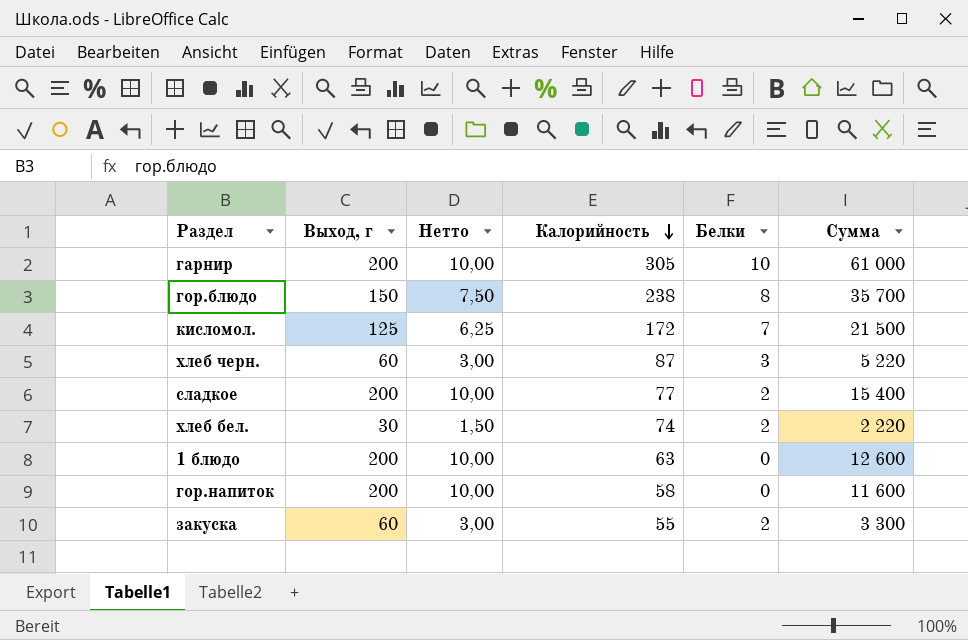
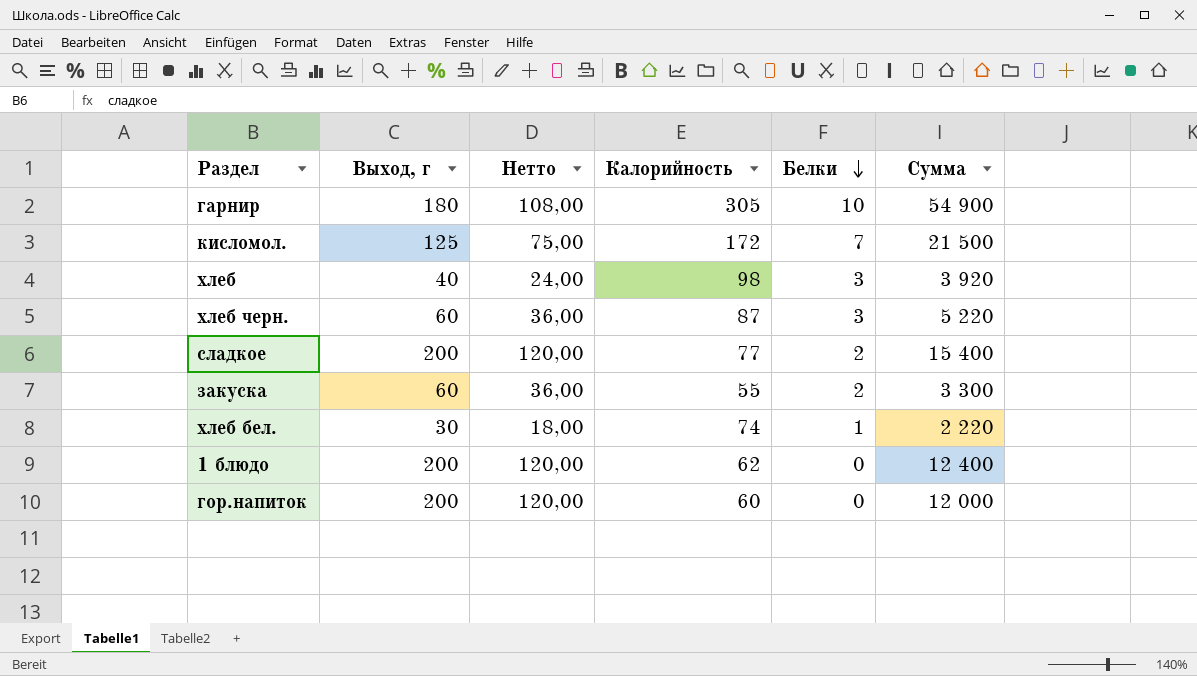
row order: Калорийность descending -> Белки descending
column Нетто | formula: [Выход, г] * 0,05 -> [Выход, г] * 0,6
row гор.блюдо: 150 | 7,50 | 238 | 8 | 35 700 -> none
гарнир | Выход, г: 200 -> 180
гарнир | Сумма: 61 000 -> 54 900
row хлеб: none -> 40 | 24,00 | 98 | 3 | 3 920
хлеб бел. | Белки: 2 -> 1
1 блюдо | Калорийность: 63 -> 62
1 блюдо | Сумма: 12 600 -> 12 400
гор.напиток | Калорийность: 58 -> 60
гор.напиток | Сумма: 11 600 -> 12 000

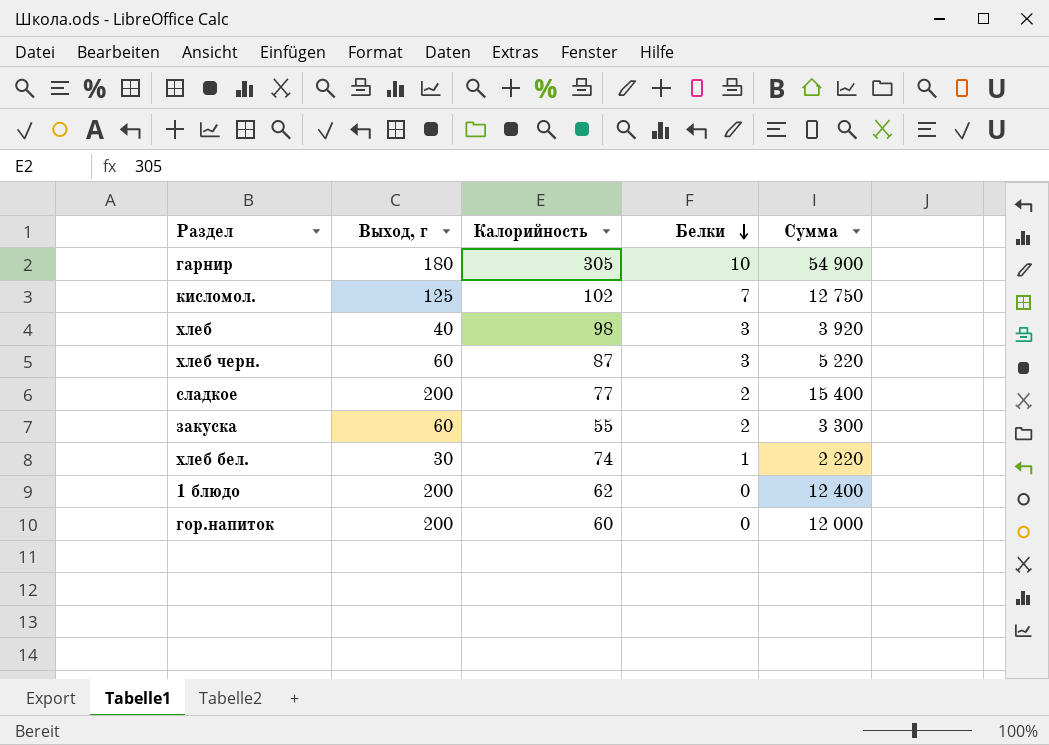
column Нетто | formula: [Выход, г] * 0,6 -> none
кисломол. | Калорийность: 172 -> 102
кисломол. | Сумма: 21 500 -> 12 750

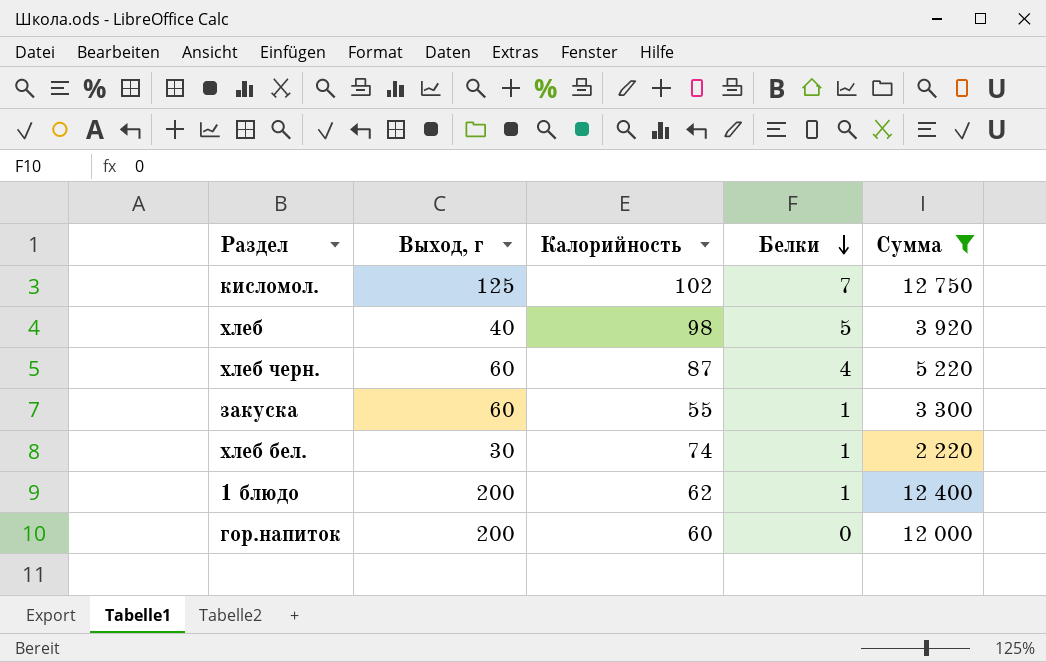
filter: none -> Сумма <= 12 750
хлеб | Белки: 3 -> 5
хлеб черн. | Белки: 3 -> 4
закуска | Белки: 2 -> 1
1 блюдо | Белки: 0 -> 1

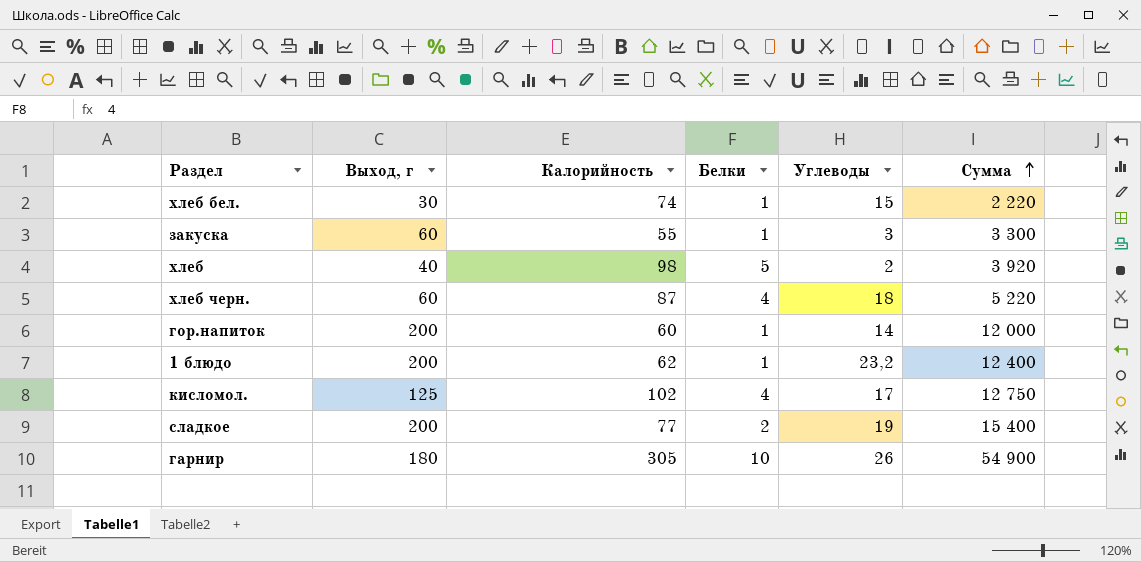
filter: Сумма <= 12 750 -> none
row order: Белки descending -> Сумма ascending
column Углеводы | position: none -> 5
гор.напиток | Белки: 0 -> 1
кисломол. | Белки: 7 -> 4

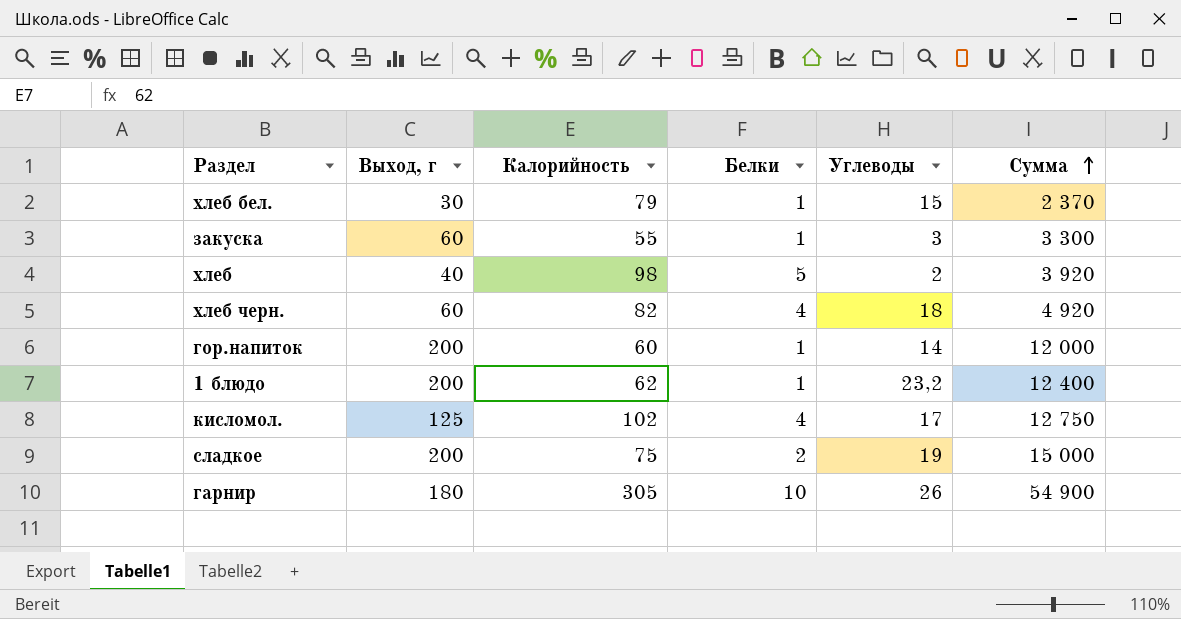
хлеб бел. | Калорийность: 74 -> 79
хлеб бел. | Сумма: 2 220 -> 2 370
хлеб черн. | Калорийность: 87 -> 82
хлеб черн. | Сумма: 5 220 -> 4 920
сладкое | Калорийность: 77 -> 75
сладкое | Сумма: 15 400 -> 15 000

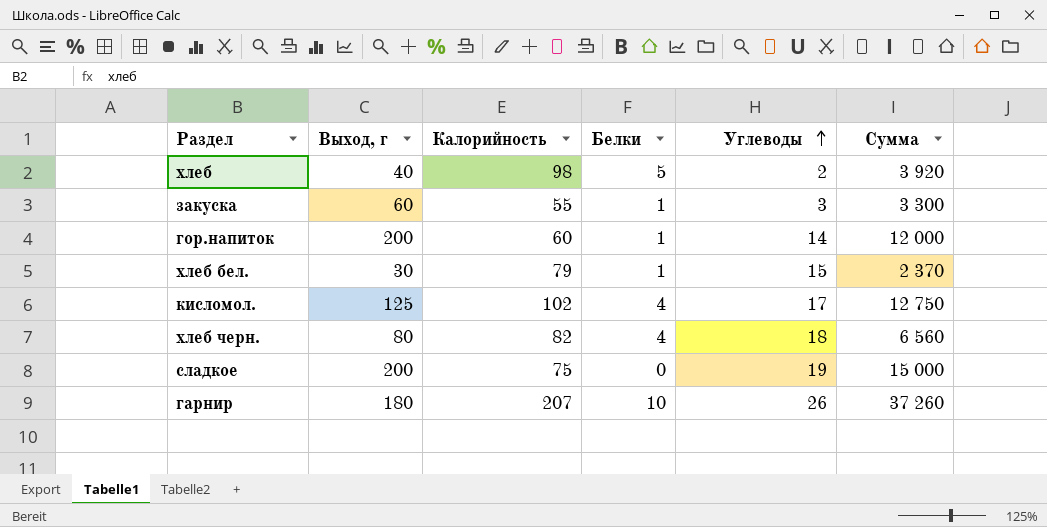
row order: Сумма ascending -> Углеводы ascending
row 1 блюдо: 200 | 62 | 1 | 23,2 | 12 400 -> none
хлеб черн. | Выход, г: 60 -> 80
хлеб черн. | Сумма: 4 920 -> 6 560
сладкое | Белки: 2 -> 0
гарнир | Калорийность: 305 -> 207
гарнир | Сумма: 54 900 -> 37 260

